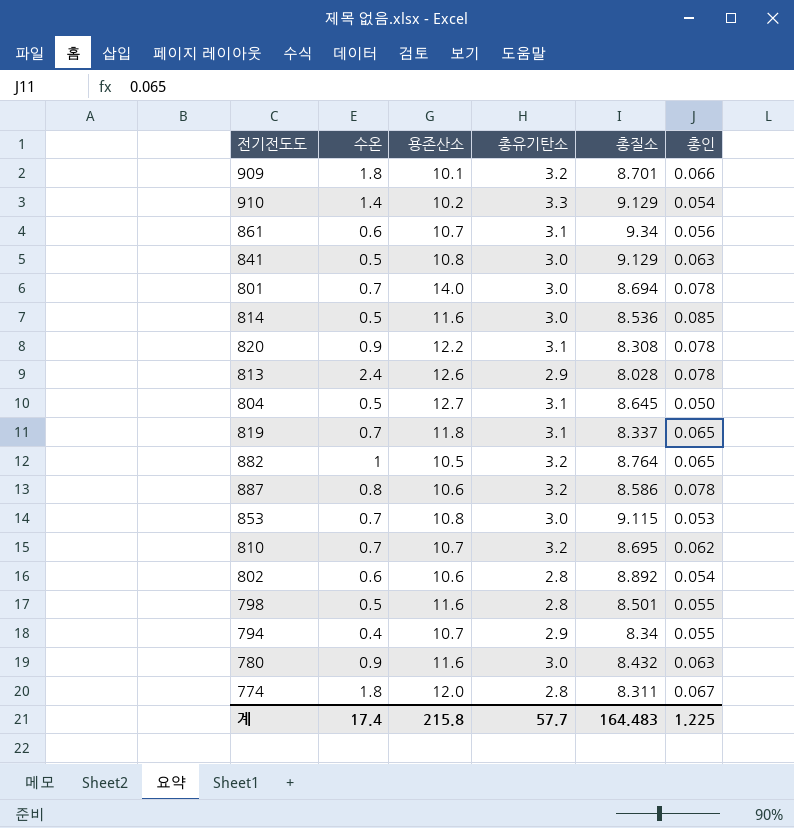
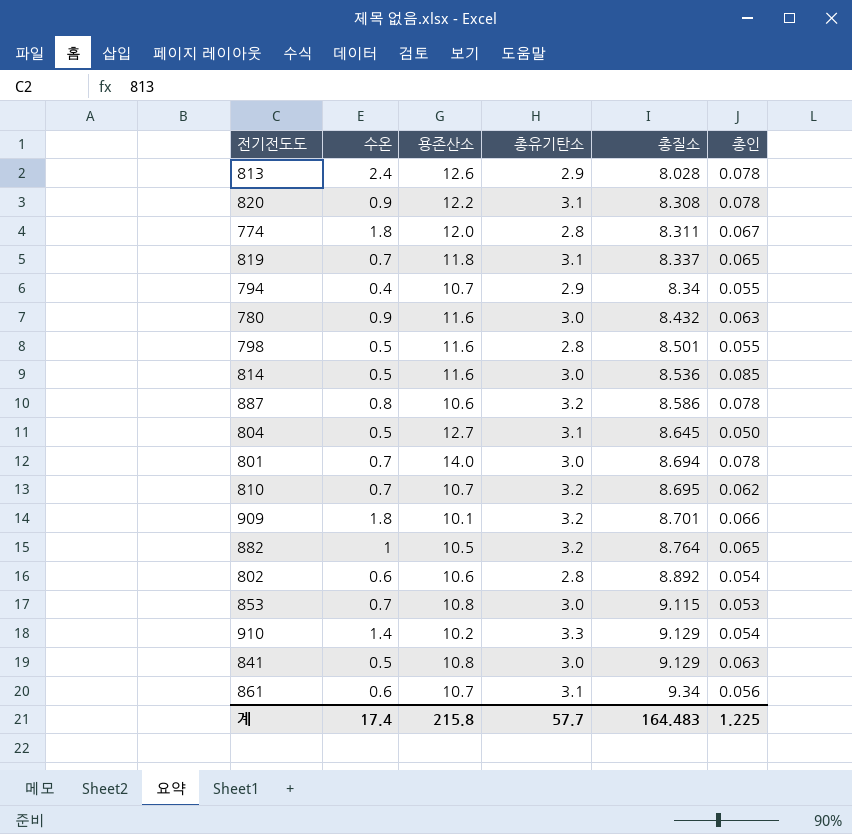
row order: none -> 총질소 ascending

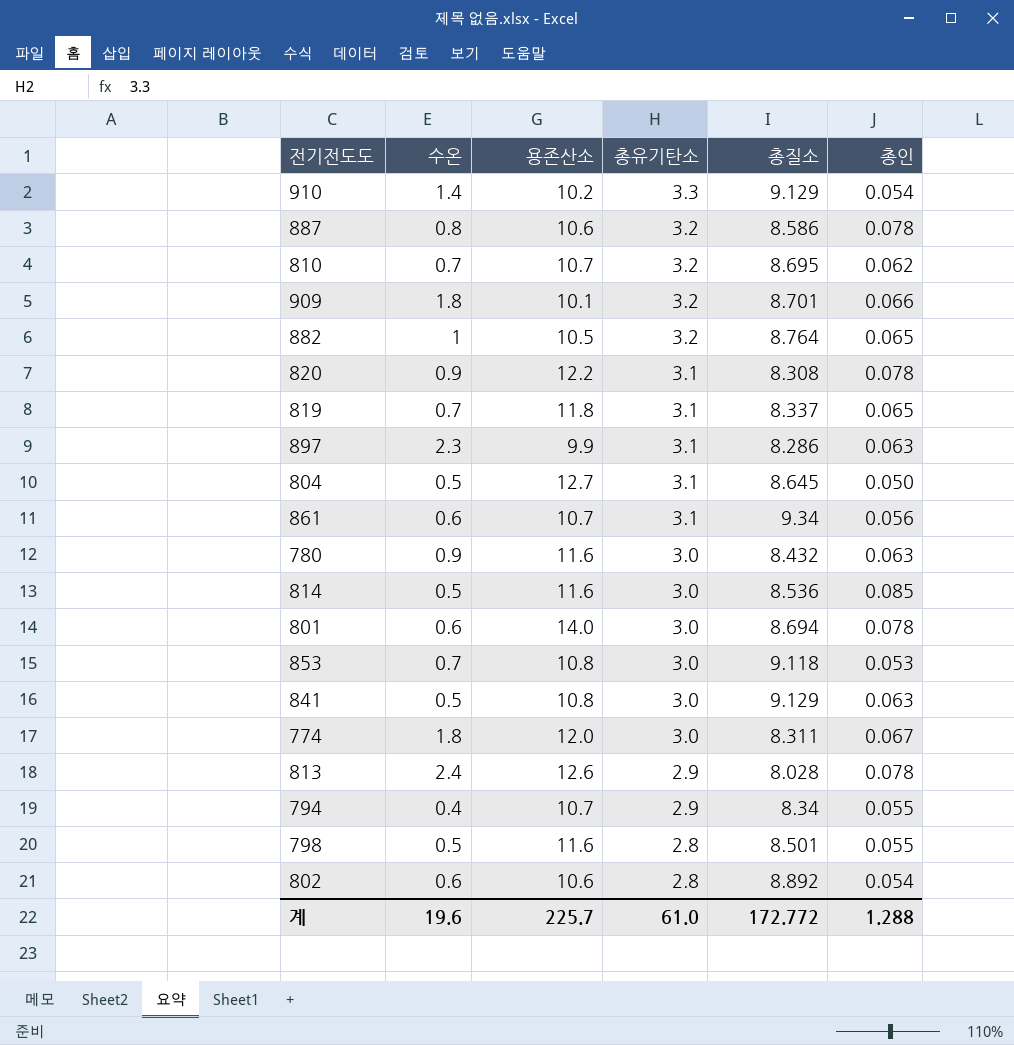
row order: 총질소 ascending -> 총유기탄소 descending
row 897: none -> 2.3 | 9.9 | 3.1 | 8.286 | 0.063
801 | 수온: 0.7 -> 0.6
853 | 총질소: 9.115 -> 9.118
774 | 총유기탄소: 2.8 -> 3.0
계 | 수온: 17.4 -> 19.6
계 | 용존산소: 215.8 -> 225.7
계 | 총유기탄소: 57.7 -> 61.0
계 | 총질소: 164.483 -> 172.772
계 | 총인: 1.225 -> 1.288

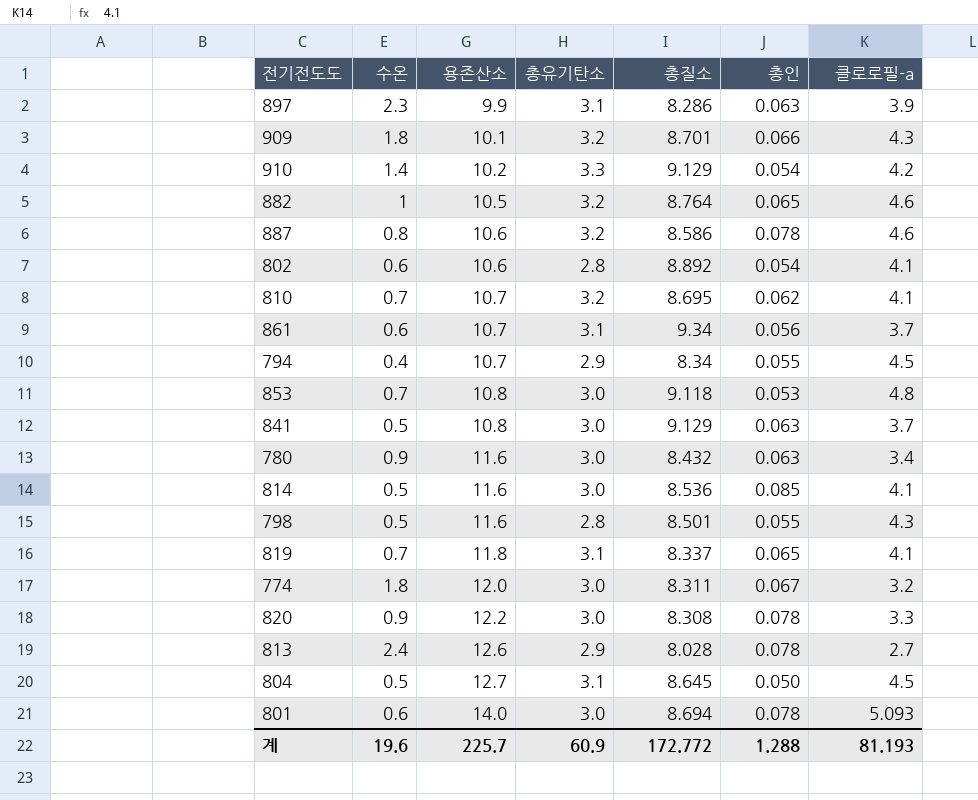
row order: 총유기탄소 descending -> 용존산소 ascending
column 클로로필-a | position: none -> 7
820 | 총유기탄소: 3.1 -> 3.0
계 | 총유기탄소: 61.0 -> 60.9

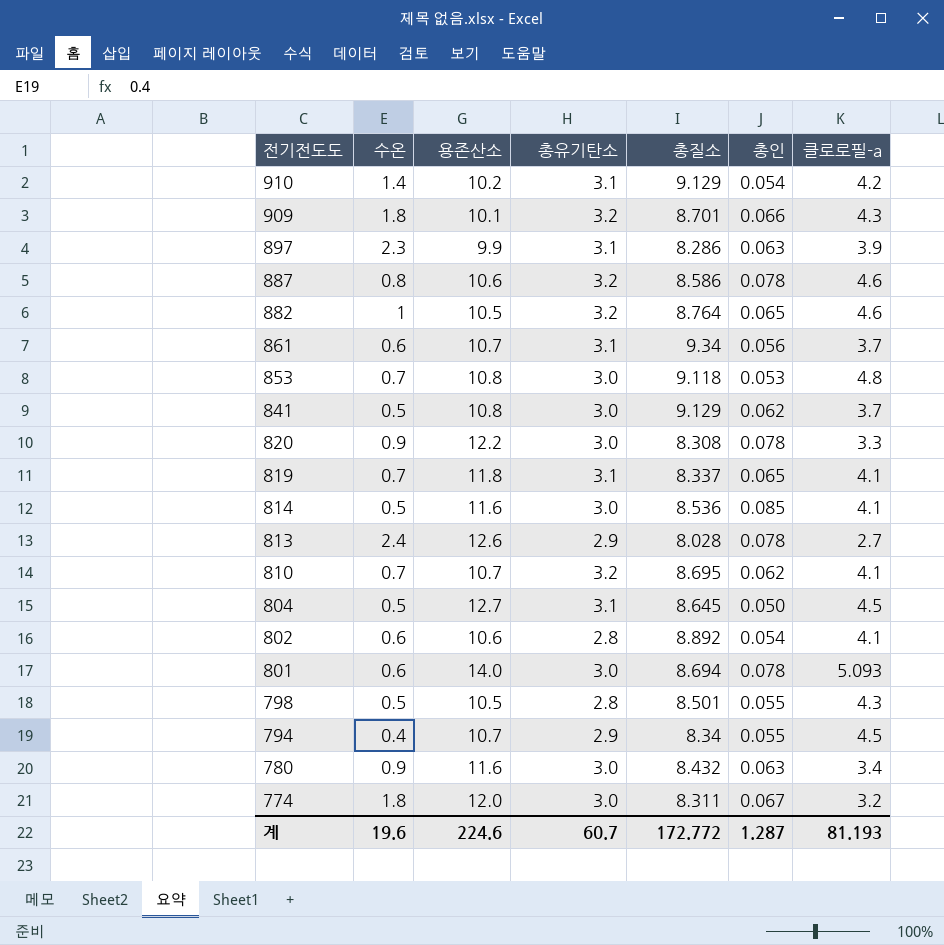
row order: 용존산소 ascending -> 전기전도도 descending
910 | 총유기탄소: 3.3 -> 3.1
841 | 총인: 0.063 -> 0.062
798 | 용존산소: 11.6 -> 10.5
계 | 용존산소: 225.7 -> 224.6
계 | 총유기탄소: 60.9 -> 60.7
계 | 총인: 1.288 -> 1.287

